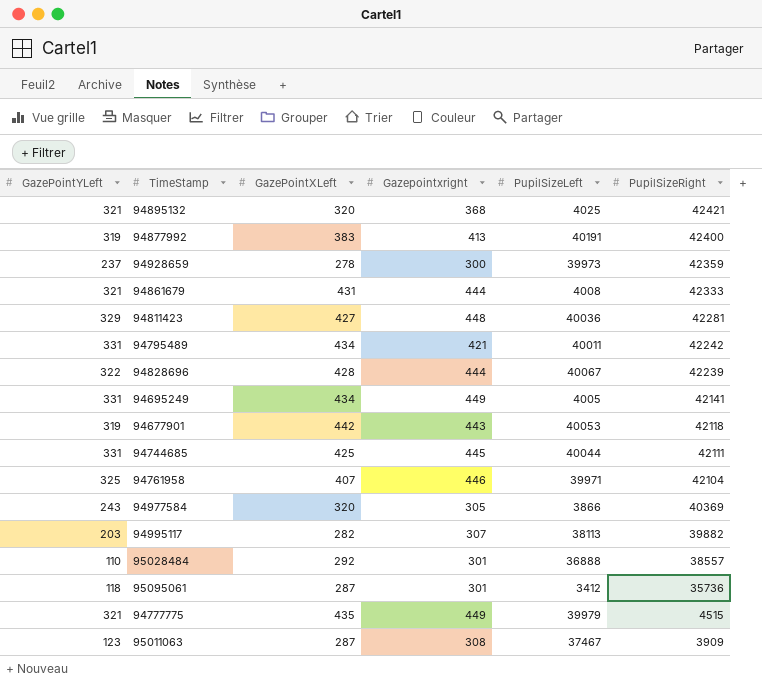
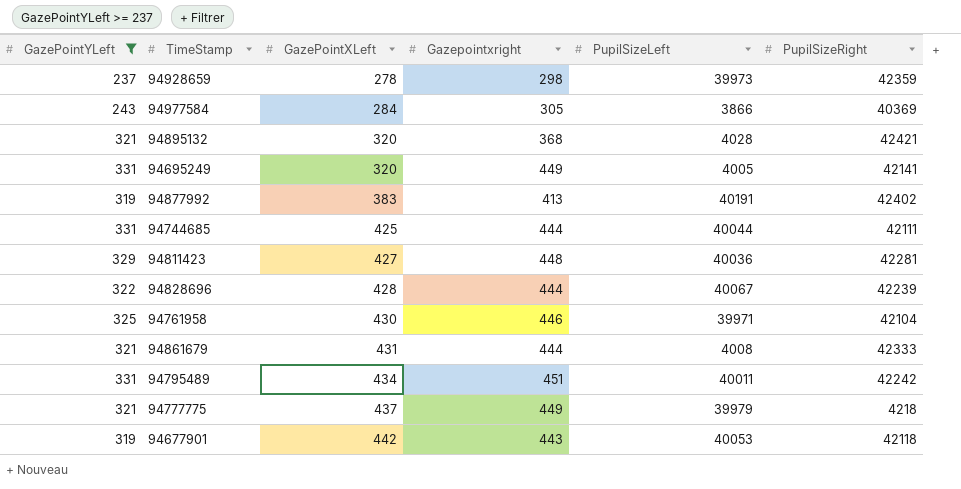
filter: none -> GazePointYLeft >= 237
row order: PupilSizeRight descending -> GazePointXLeft ascending
94928659 | Gazepointxright: 300 -> 298
94977584 | GazePointXLeft: 320 -> 284
94895132 | PupilSizeLeft: 4025 -> 4028
94695249 | GazePointXLeft: 434 -> 320
94877992 | PupilSizeRight: 42400 -> 42402
94744685 | Gazepointxright: 445 -> 444
94761958 | GazePointXLeft: 407 -> 430
94795489 | Gazepointxright: 421 -> 451
94777775 | GazePointXLeft: 435 -> 437
94777775 | PupilSizeRight: 4515 -> 4218

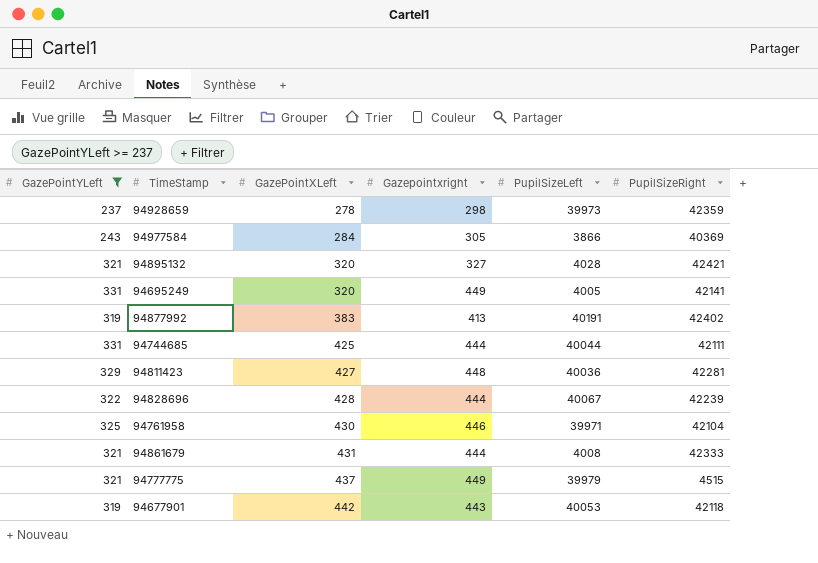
row 94795489: 331 | 434 | 451 | 40011 | 42242 -> none
94895132 | Gazepointxright: 368 -> 327
94777775 | PupilSizeRight: 4218 -> 4515

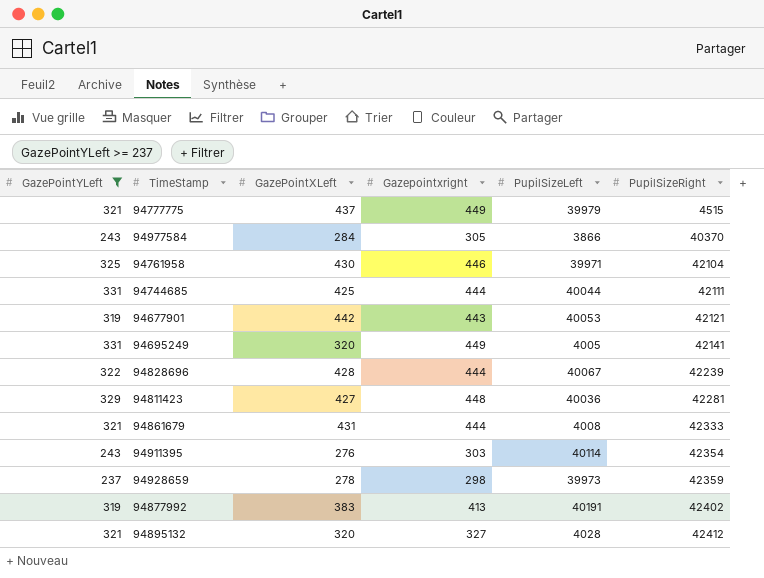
row order: GazePointXLeft ascending -> PupilSizeRight ascending
94977584 | PupilSizeRight: 40369 -> 40370
94677901 | PupilSizeRight: 42118 -> 42121
row 94911395: none -> 243 | 276 | 303 | 40114 | 42354
94895132 | PupilSizeRight: 42421 -> 42412

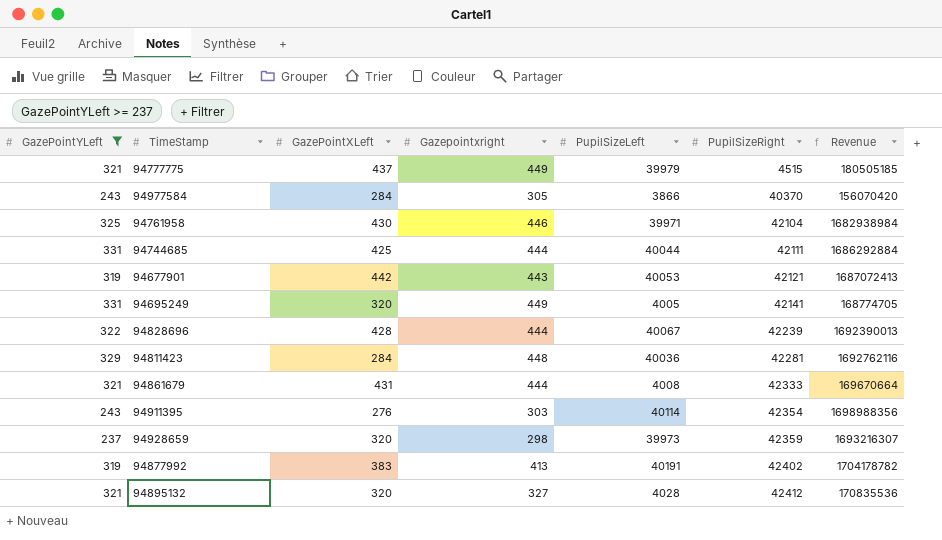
column Revenue | formula: none -> [PupilSizeLeft] * [PupilSizeRight]
94811423 | GazePointXLeft: 427 -> 284
94928659 | GazePointXLeft: 278 -> 320

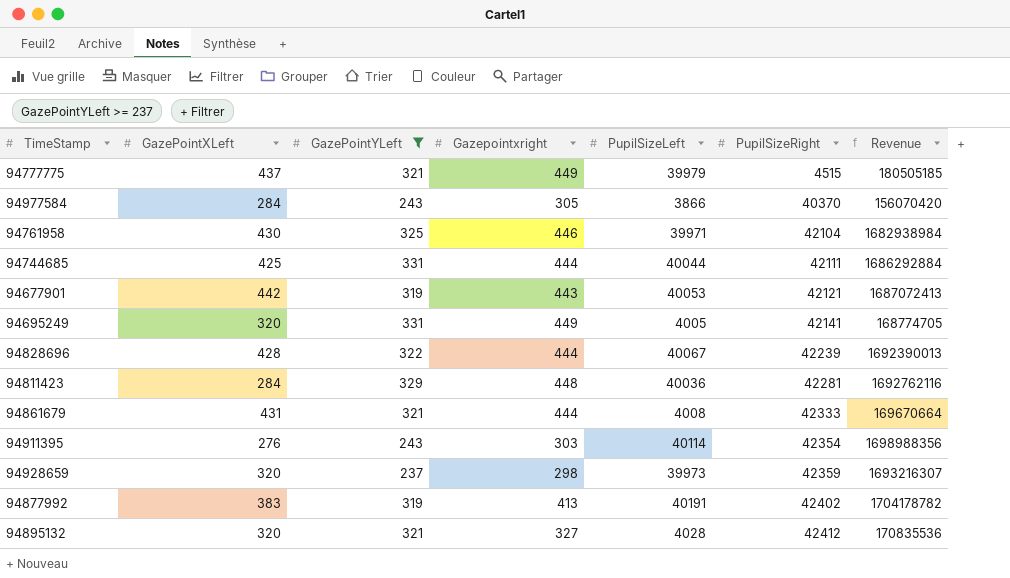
column GazePointYLeft | position: 1 -> 3

